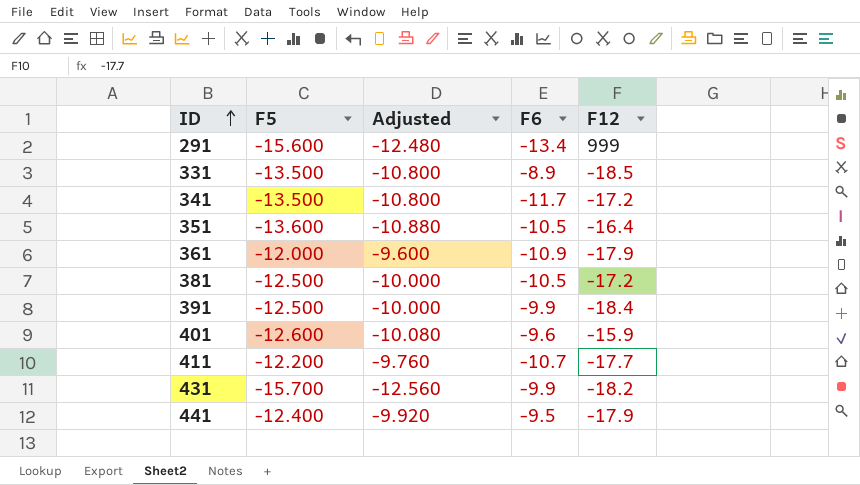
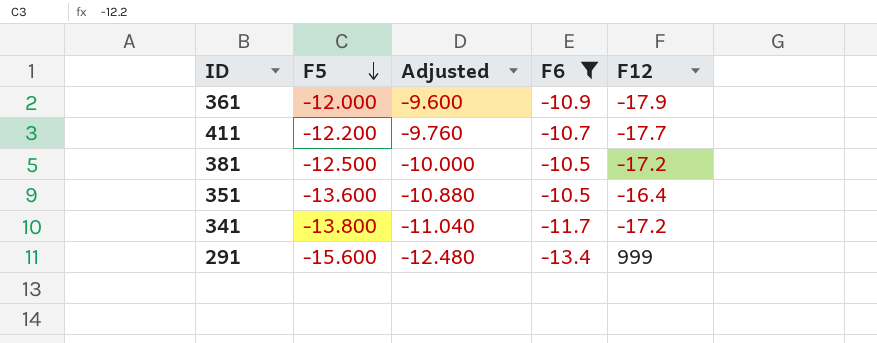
filter: none -> F6 <= -10.5
row order: ID ascending -> F5 descending
341 | F5: -13.500 -> -13.800
341 | Adjusted: -10.800 -> -11.040

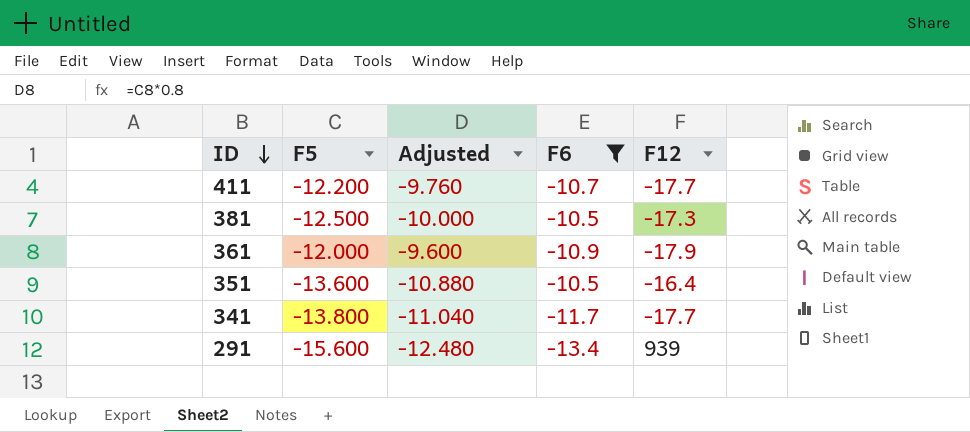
row order: F5 descending -> ID descending
381 | F12: -17.2 -> -17.3
341 | F12: -17.2 -> -17.7
291 | F12: 999 -> 939

